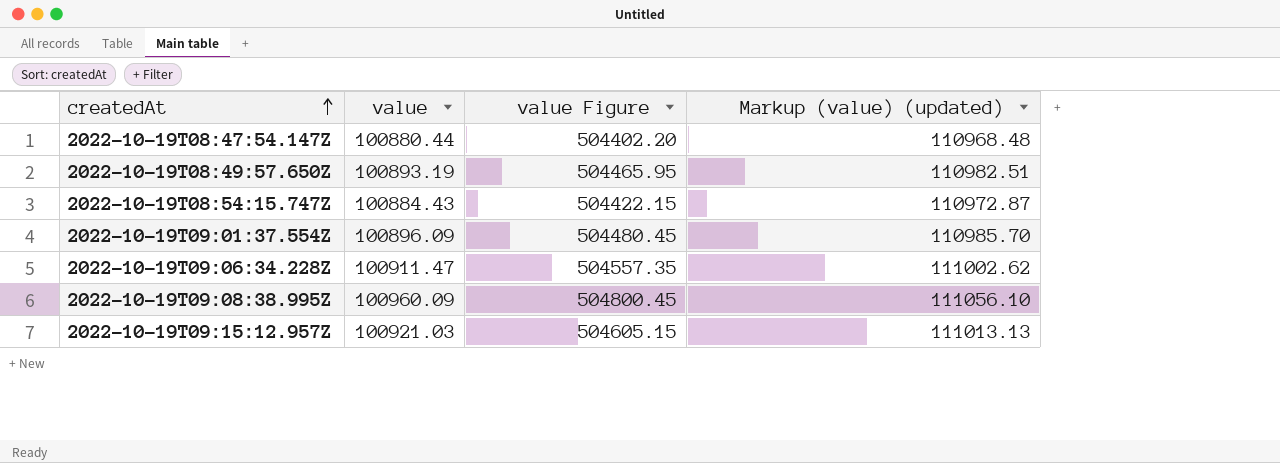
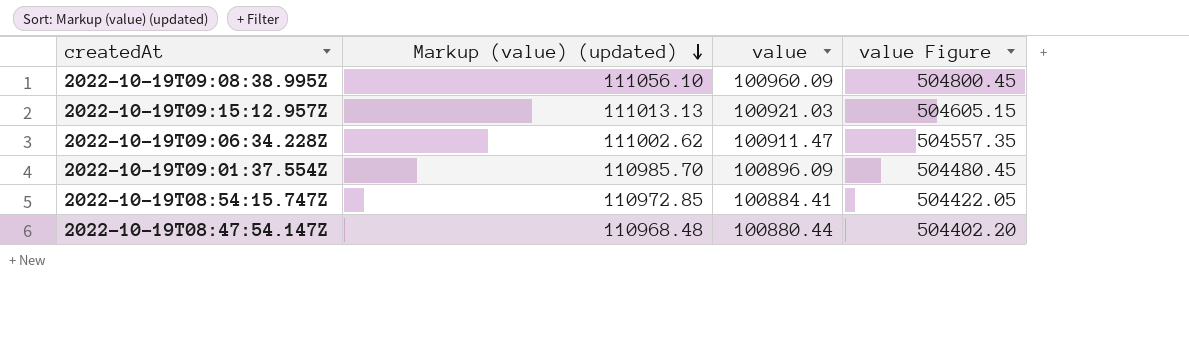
row order: createdAt ascending -> Markup (value) (updated) descending
column Markup (value) (updated) | position: 4 -> 2
row 2022-10-19T08:49:57.650Z: 100893.19 | 504465.95 | 110982.51 -> none
2022-10-19T08:54:15.747Z | Markup (value) (updated): 110972.87 -> 110972.85
2022-10-19T08:54:15.747Z | value: 100884.43 -> 100884.41
2022-10-19T08:54:15.747Z | value Figure: 504422.15 -> 504422.05

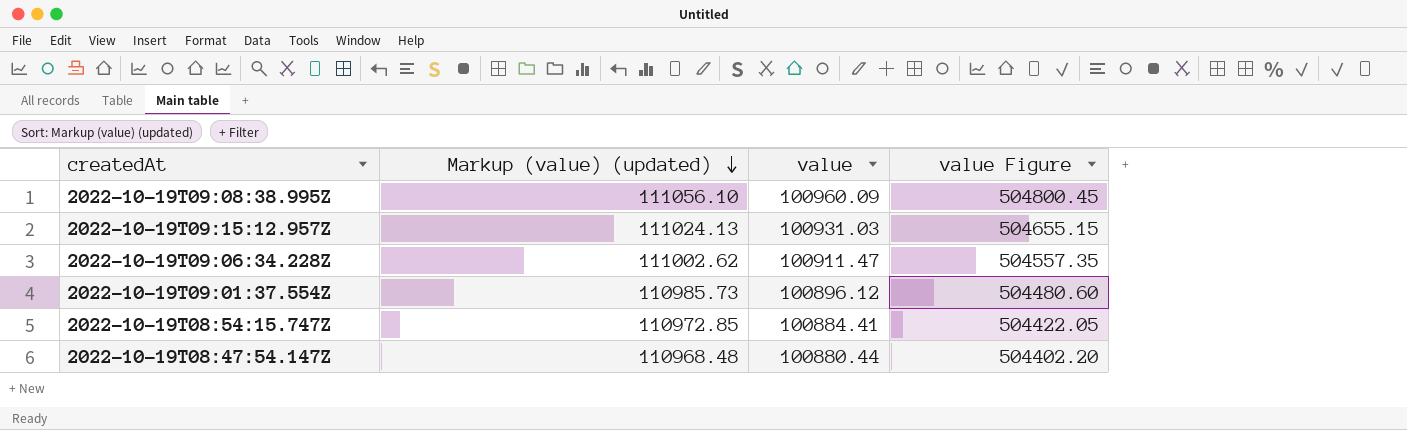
2022-10-19T09:15:12.957Z | Markup (value) (updated): 111013.13 -> 111024.13
2022-10-19T09:15:12.957Z | value: 100921.03 -> 100931.03
2022-10-19T09:15:12.957Z | value Figure: 504605.15 -> 504655.15
2022-10-19T09:01:37.554Z | Markup (value) (updated): 110985.70 -> 110985.73
2022-10-19T09:01:37.554Z | value: 100896.09 -> 100896.12
2022-10-19T09:01:37.554Z | value Figure: 504480.45 -> 504480.60

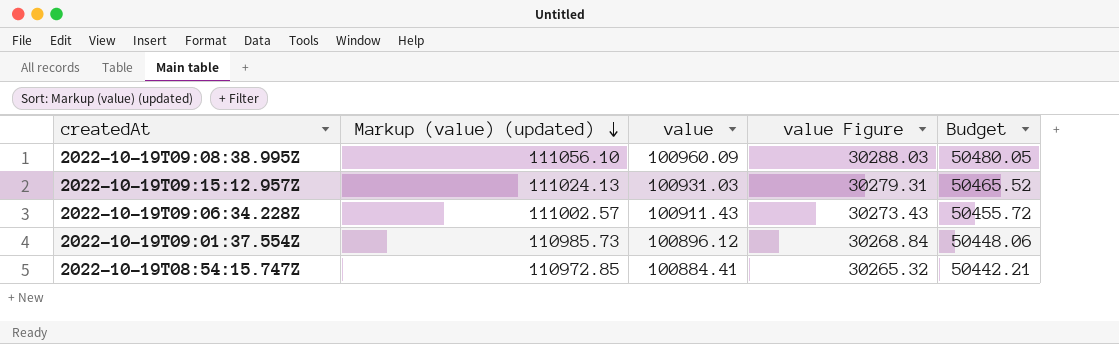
column value Figure | formula: [value] * 5 -> [value] * 0.3
column Budget | formula: none -> [value] * 0.5
row 2022-10-19T08:47:54.147Z: 110968.48 | 100880.44 | 504402.20 -> none
2022-10-19T09:06:34.228Z | Markup (value) (updated): 111002.62 -> 111002.57
2022-10-19T09:06:34.228Z | value: 100911.47 -> 100911.43

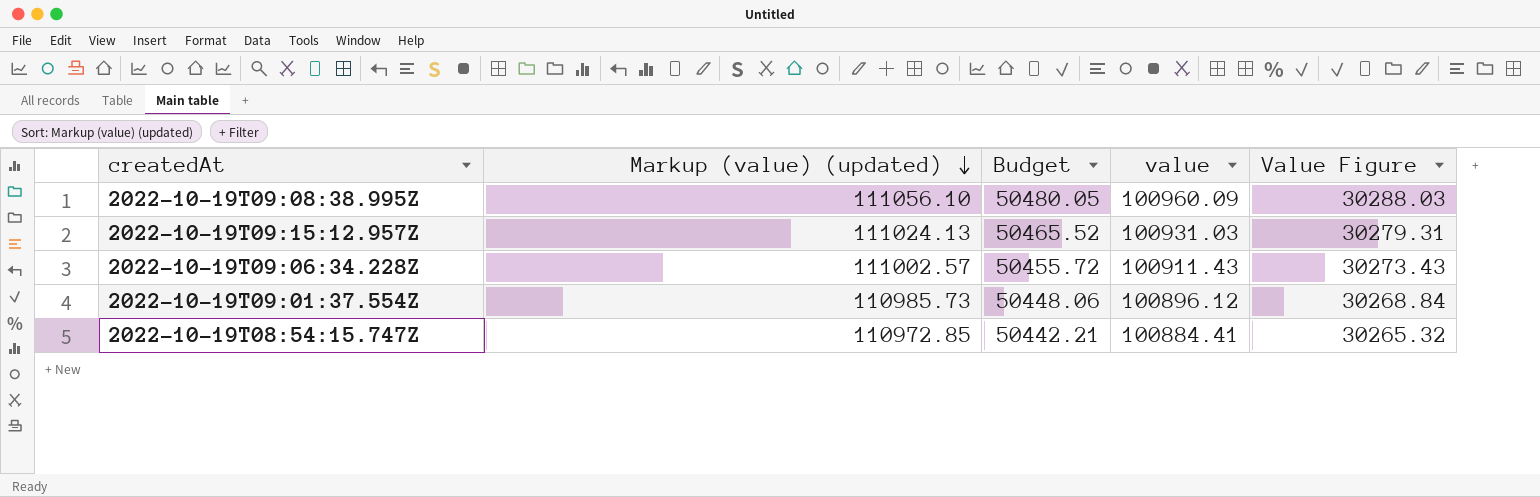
column Budget | position: 5 -> 3
column name: value Figure -> Value Figure

